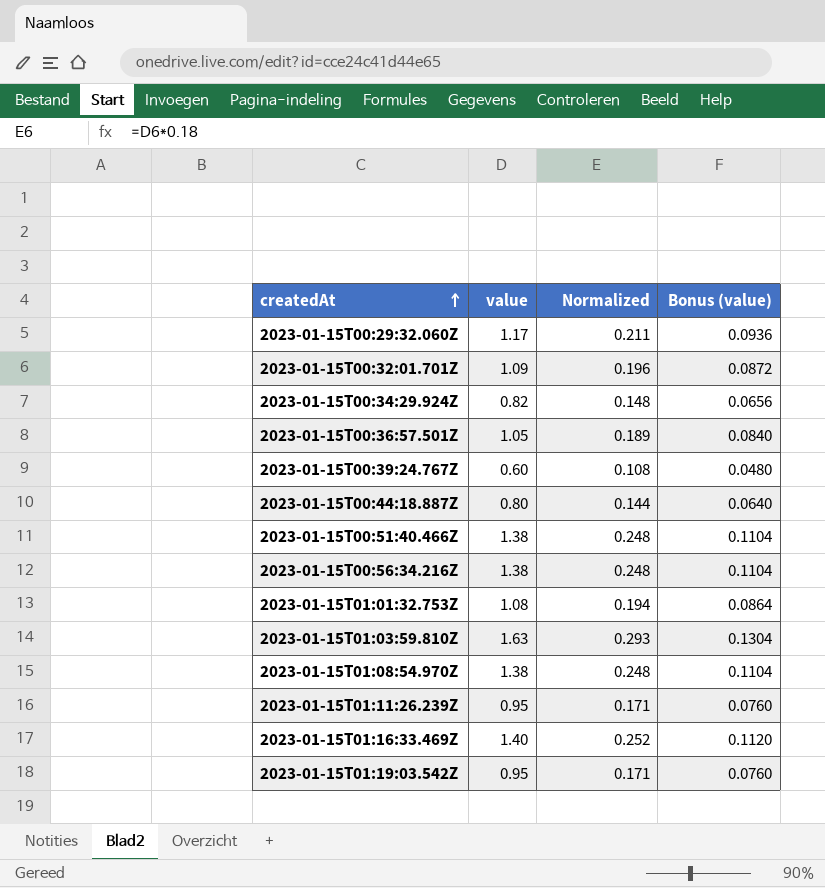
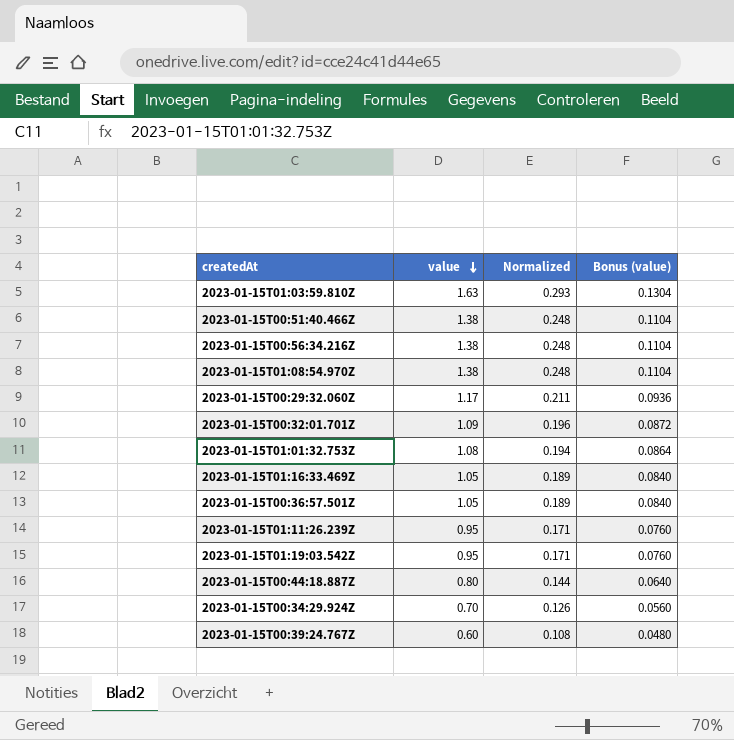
row order: createdAt ascending -> value descending
2023-01-15T01:16:33.469Z | value: 1.40 -> 1.05
2023-01-15T01:16:33.469Z | Normalized: 0.252 -> 0.189
2023-01-15T01:16:33.469Z | Bonus (value): 0.1120 -> 0.0840
2023-01-15T00:34:29.924Z | value: 0.82 -> 0.70
2023-01-15T00:34:29.924Z | Normalized: 0.148 -> 0.126
2023-01-15T00:34:29.924Z | Bonus (value): 0.0656 -> 0.0560

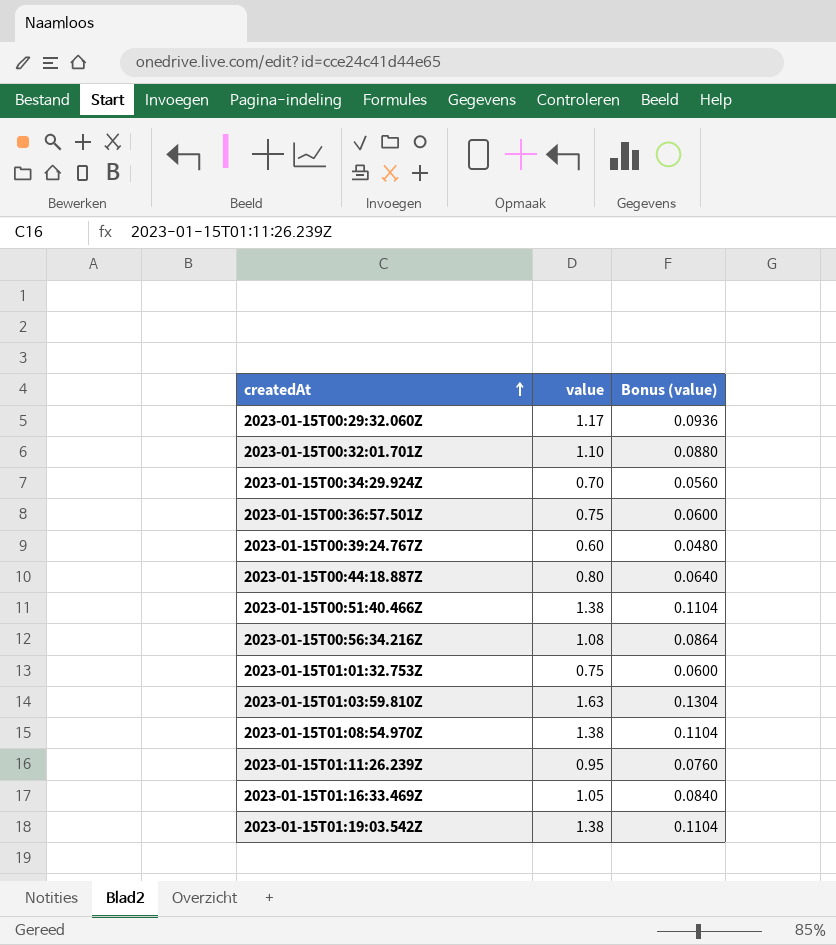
row order: value descending -> createdAt ascending
column Normalized | formula: [value] * 0.18 -> none
2023-01-15T00:32:01.701Z | value: 1.09 -> 1.10
2023-01-15T00:32:01.701Z | Bonus (value): 0.0872 -> 0.0880
2023-01-15T00:36:57.501Z | value: 1.05 -> 0.75
2023-01-15T00:36:57.501Z | Bonus (value): 0.0840 -> 0.0600
2023-01-15T00:56:34.216Z | value: 1.38 -> 1.08
2023-01-15T00:56:34.216Z | Bonus (value): 0.1104 -> 0.0864
2023-01-15T01:01:32.753Z | value: 1.08 -> 0.75
2023-01-15T01:01:32.753Z | Bonus (value): 0.0864 -> 0.0600
2023-01-15T01:19:03.542Z | value: 0.95 -> 1.38
2023-01-15T01:19:03.542Z | Bonus (value): 0.0760 -> 0.1104

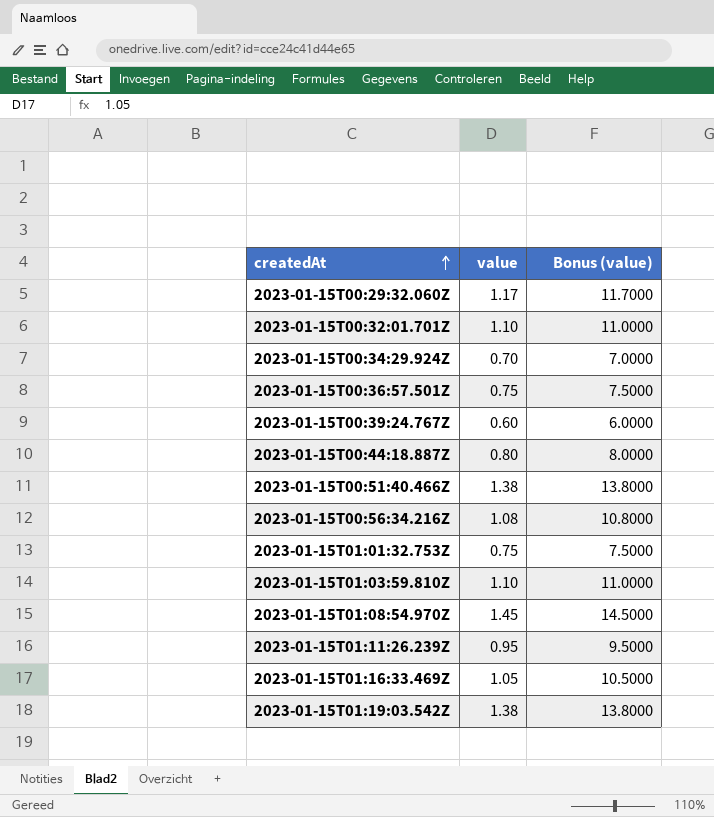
column Bonus (value) | formula: [value] * 0.08 -> [value] * 10
2023-01-15T01:03:59.810Z | value: 1.63 -> 1.10
2023-01-15T01:08:54.970Z | value: 1.38 -> 1.45

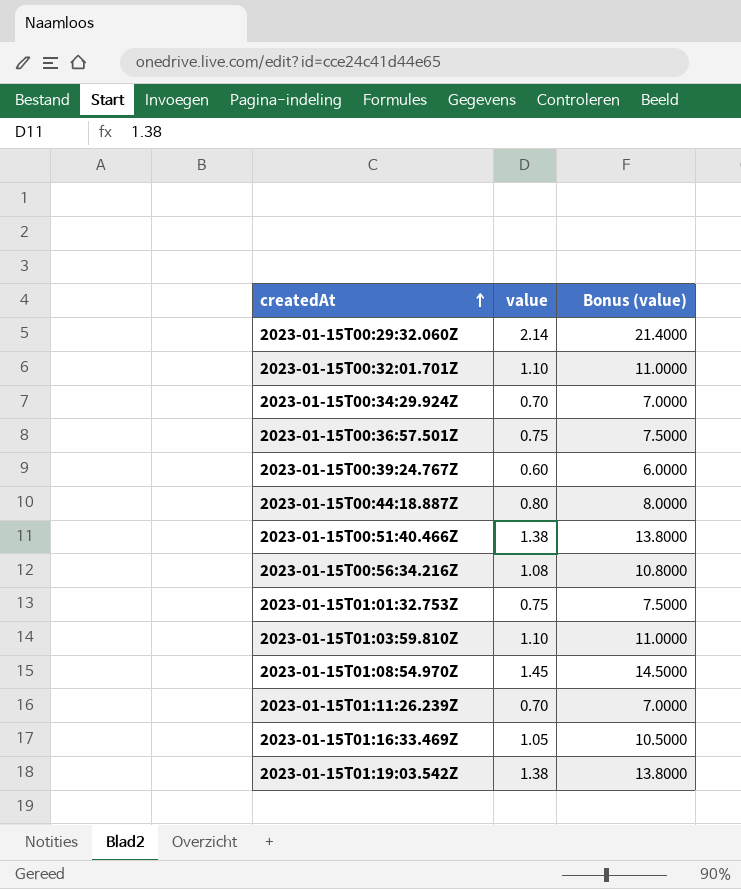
2023-01-15T00:29:32.060Z | value: 1.17 -> 2.14
2023-01-15T00:29:32.060Z | Bonus (value): 11.7000 -> 21.4000
2023-01-15T01:11:26.239Z | value: 0.95 -> 0.70
2023-01-15T01:11:26.239Z | Bonus (value): 9.5000 -> 7.0000

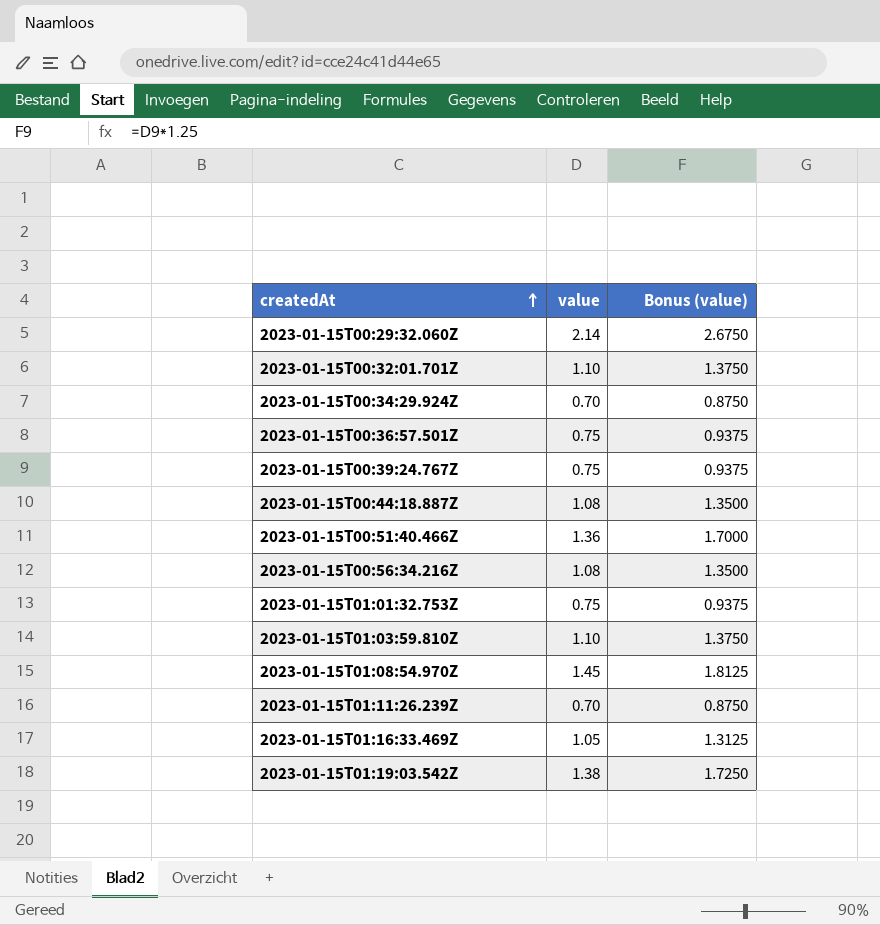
column Bonus (value) | formula: [value] * 10 -> [value] * 1.25
2023-01-15T00:39:24.767Z | value: 0.60 -> 0.75
2023-01-15T00:44:18.887Z | value: 0.80 -> 1.08
2023-01-15T00:51:40.466Z | value: 1.38 -> 1.36

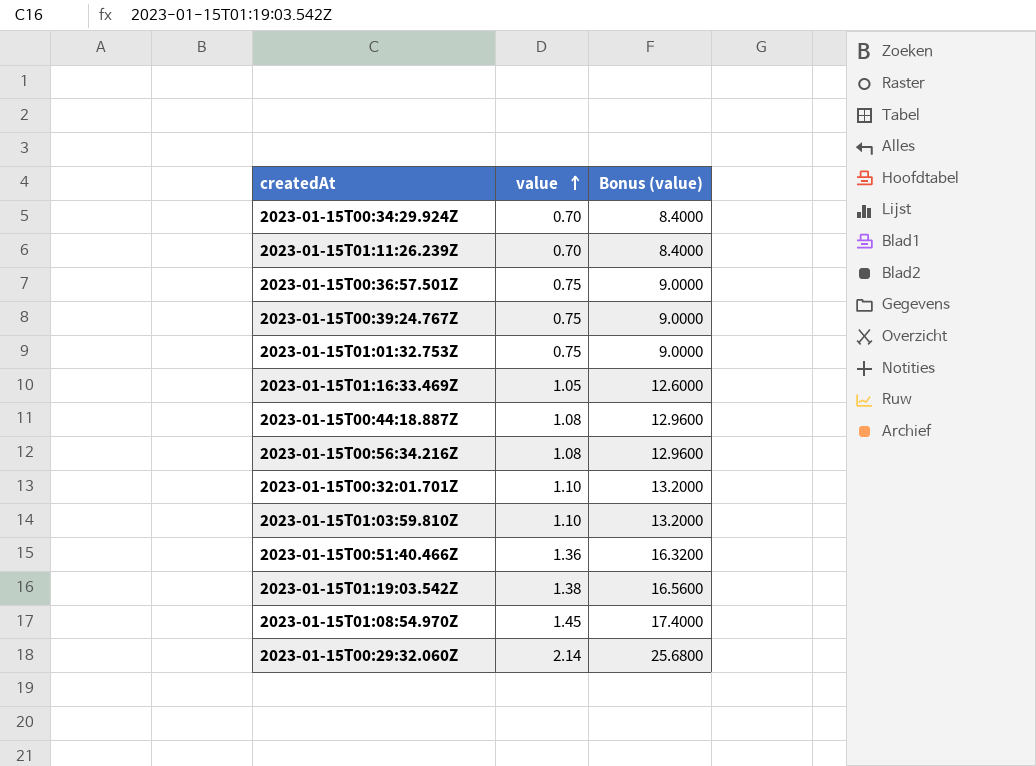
row order: createdAt ascending -> value ascending
column Bonus (value) | formula: [value] * 1.25 -> [value] * 12

